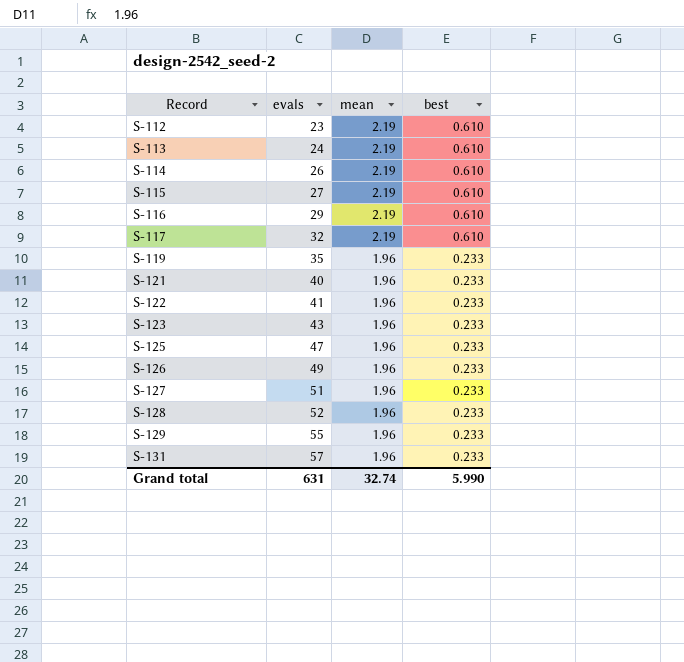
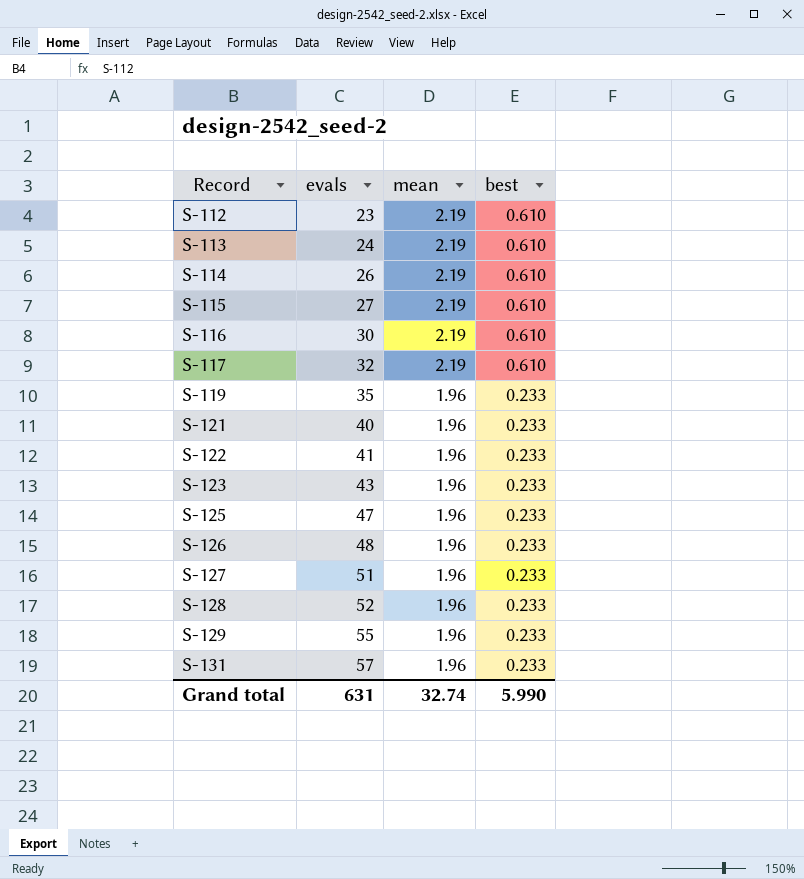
S-116 | evals: 29 -> 30
S-126 | evals: 49 -> 48

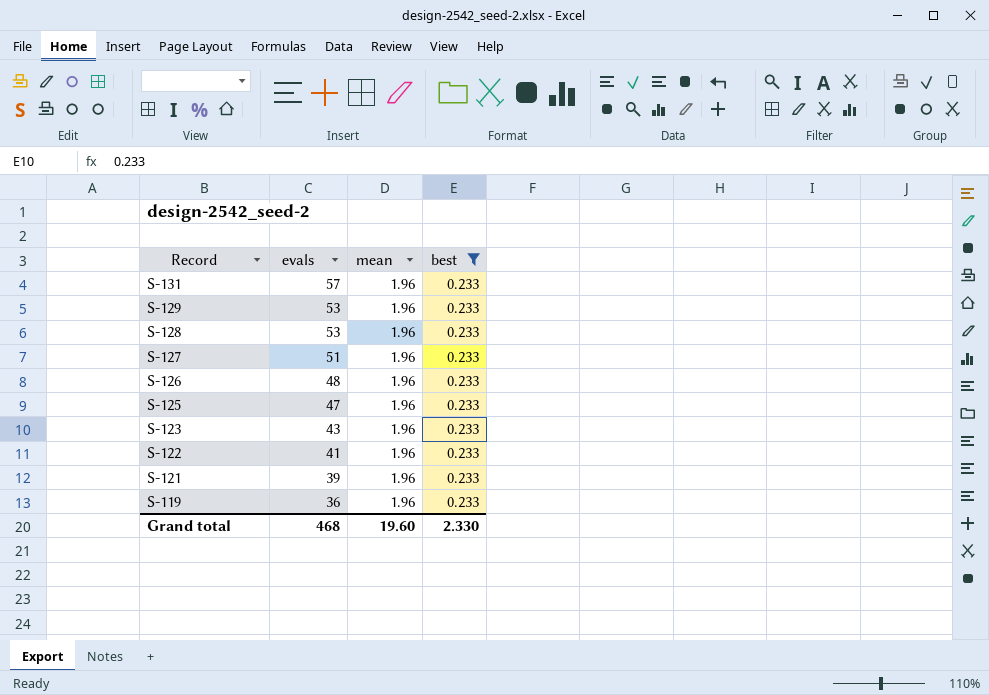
filter: none -> best = 0.233
row order: Record ascending -> Record descending
S-129 | evals: 55 -> 53
S-128 | evals: 52 -> 53
S-121 | evals: 40 -> 39
S-119 | evals: 35 -> 36
Grand total | evals: 631 -> 468
Grand total | mean: 32.74 -> 19.60
Grand total | best: 5.990 -> 2.330

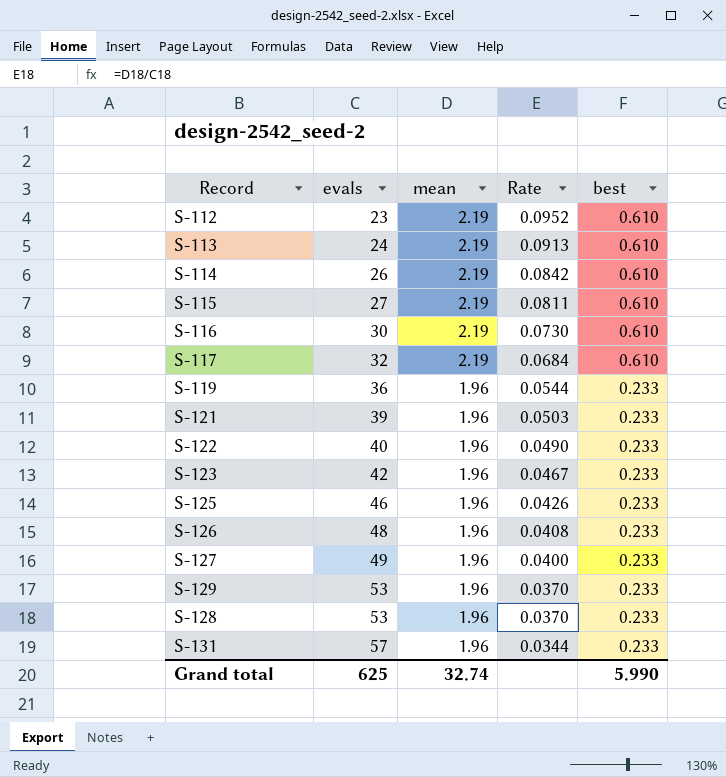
filter: best = 0.233 -> none
row order: Record descending -> evals ascending
column Rate | formula: none -> [mean] / [evals]
S-122 | evals: 41 -> 40
S-123 | evals: 43 -> 42
S-125 | evals: 47 -> 46
S-127 | evals: 51 -> 49
Grand total | evals: 468 -> 625
Grand total | mean: 19.60 -> 32.74
Grand total | best: 2.330 -> 5.990

